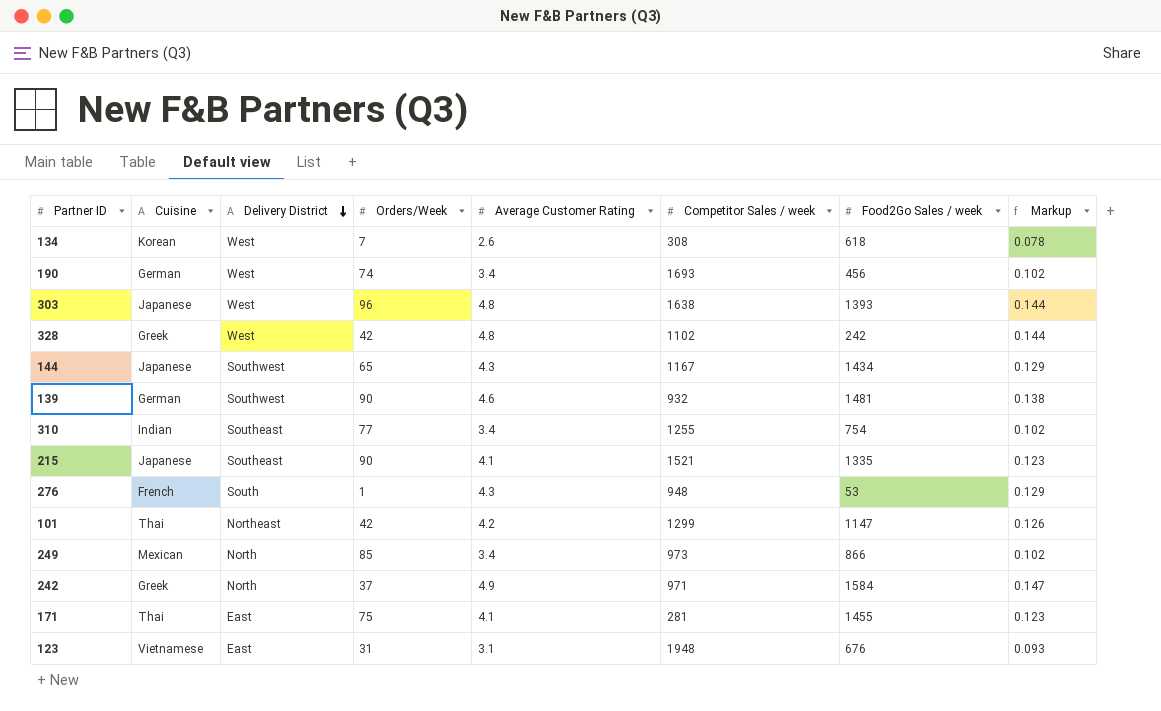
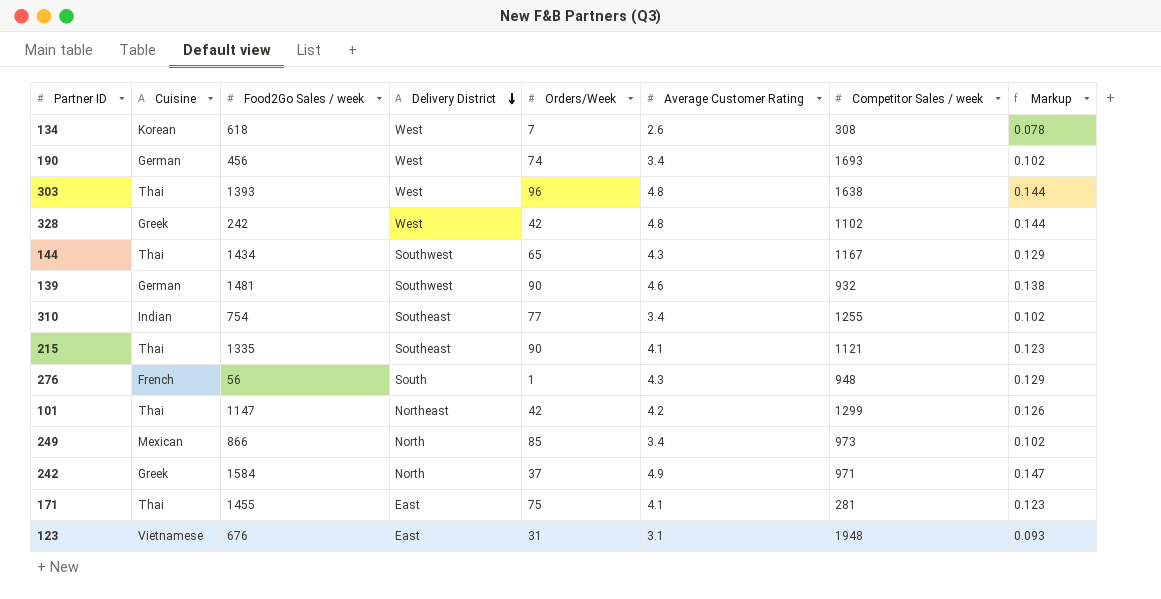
column Food2Go Sales / week | position: 7 -> 3
303 | Cuisine: Japanese -> Thai
144 | Cuisine: Japanese -> Thai
215 | Cuisine: Japanese -> Thai
215 | Competitor Sales / week: 1521 -> 1121
276 | Food2Go Sales / week: 53 -> 56

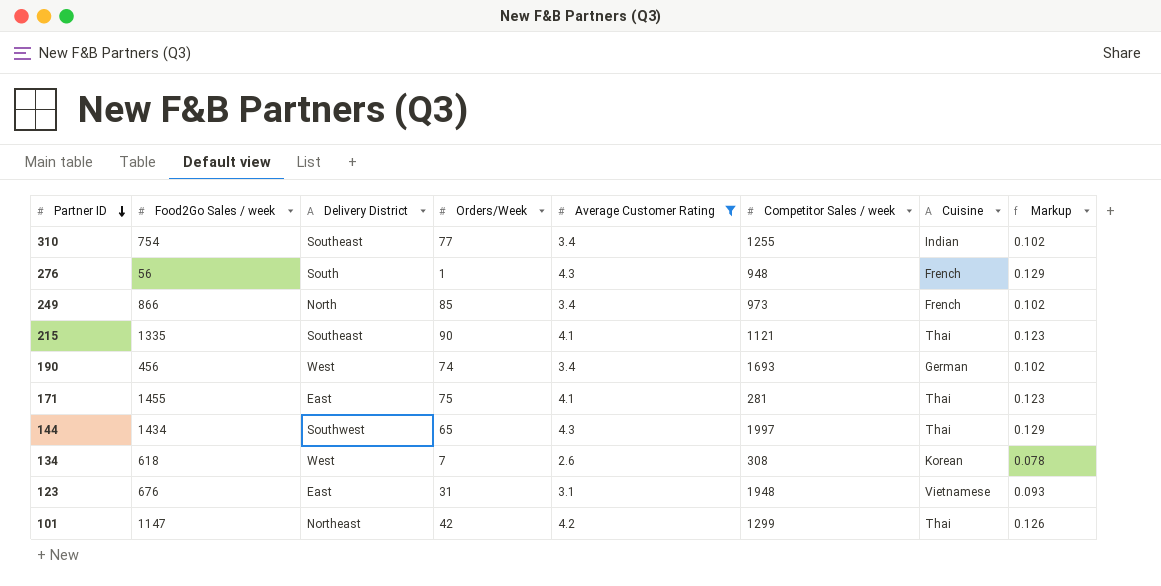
filter: none -> Average Customer Rating <= 4.3
row order: Delivery District descending -> Partner ID descending
column Cuisine | position: 2 -> 7
249 | Cuisine: Mexican -> French
144 | Competitor Sales / week: 1167 -> 1997

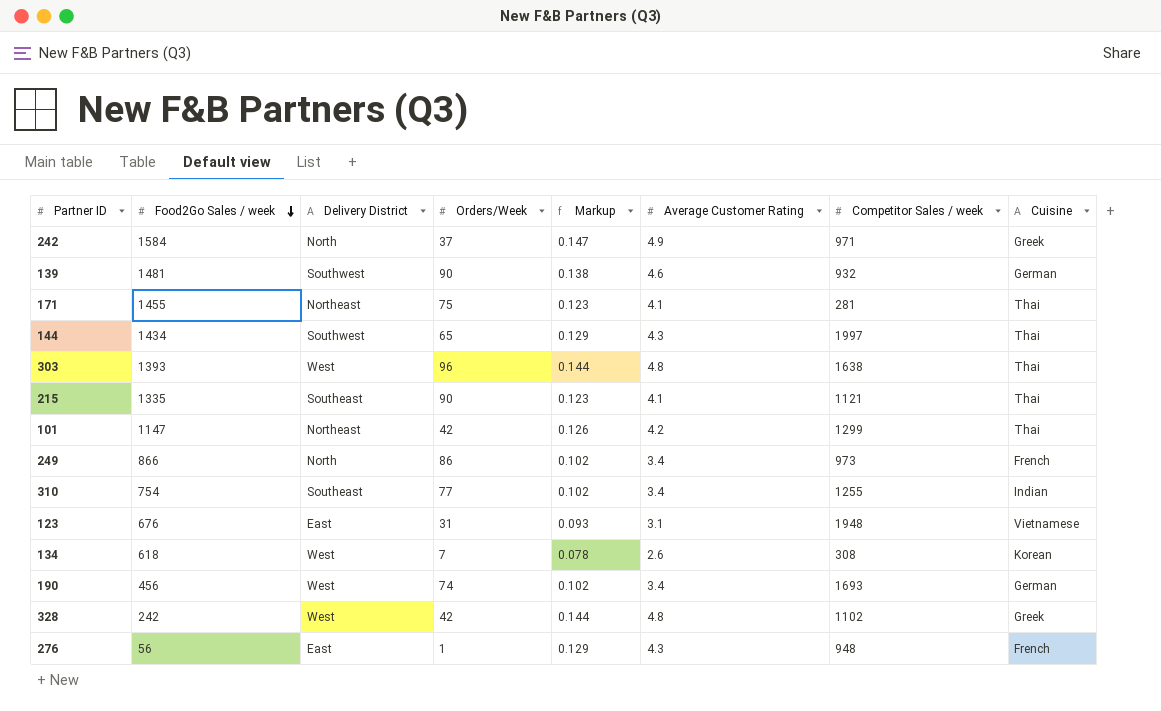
filter: Average Customer Rating <= 4.3 -> none
row order: Partner ID descending -> Food2Go Sales / week descending
column Markup | position: 8 -> 5
171 | Delivery District: East -> Northeast
249 | Orders/Week: 85 -> 86
276 | Delivery District: South -> East

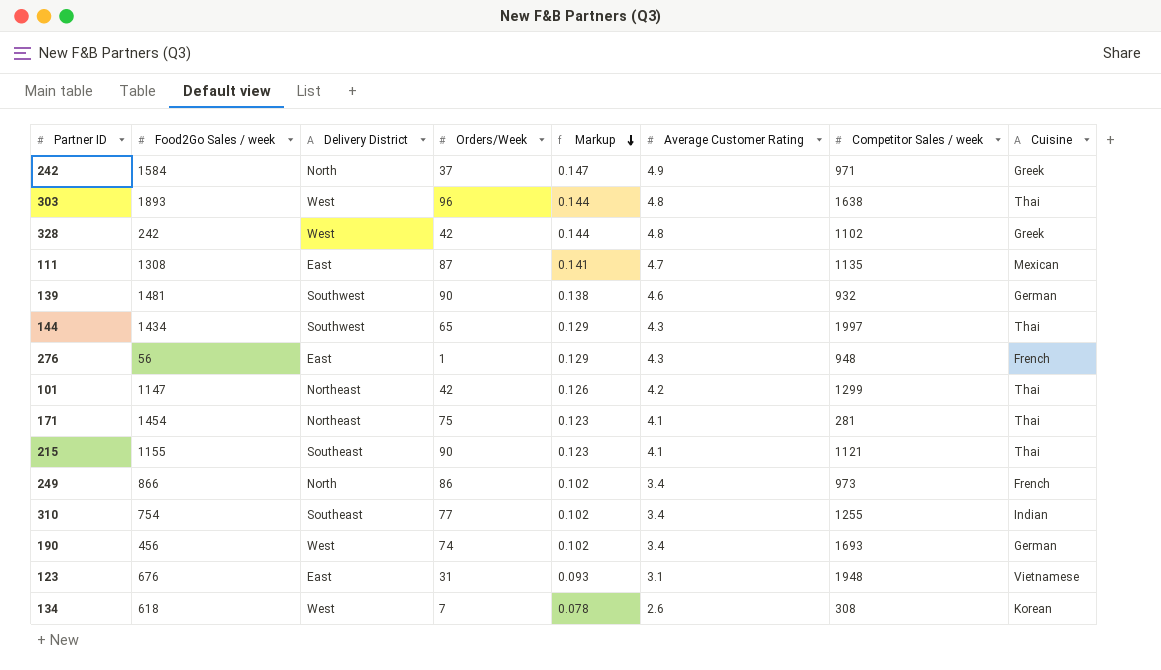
row order: Food2Go Sales / week descending -> Markup descending
303 | Food2Go Sales / week: 1393 -> 1893
row 111: none -> 1308 | East | 87 | 0.141 | 4.7 | 1135 | Mexican
171 | Food2Go Sales / week: 1455 -> 1454
215 | Food2Go Sales / week: 1335 -> 1155

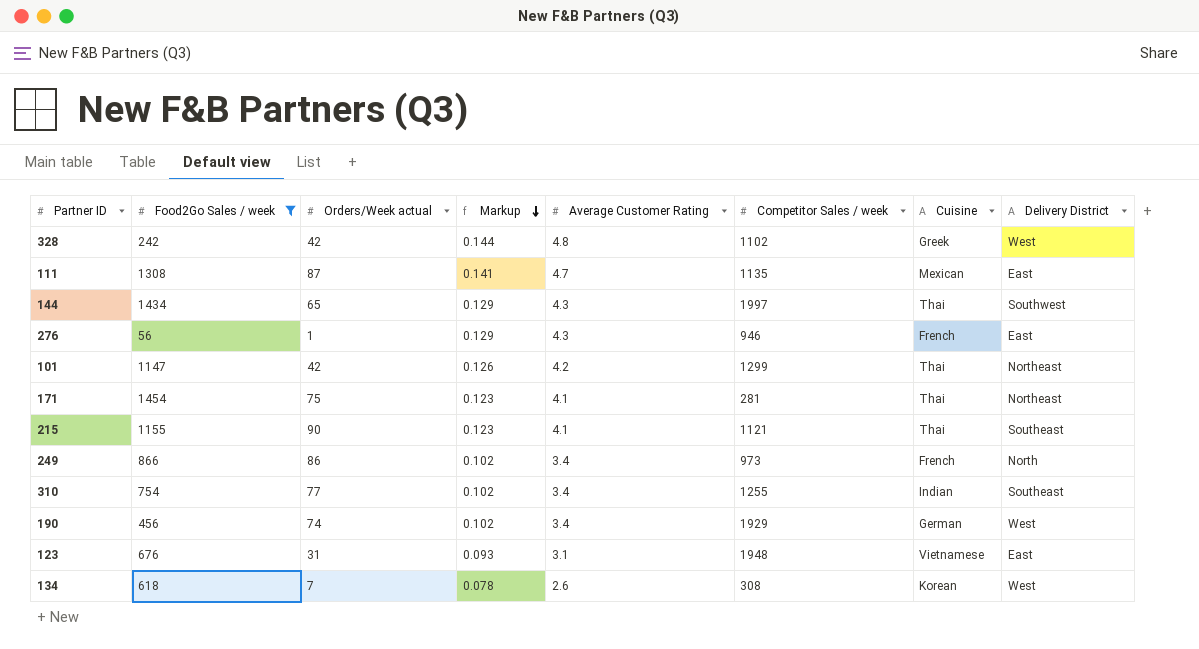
filter: none -> Food2Go Sales / week <= 1454
column name: Orders/Week -> Orders/Week actual
column Delivery District | position: 3 -> 8
276 | Competitor Sales / week: 948 -> 946
190 | Competitor Sales / week: 1693 -> 1929

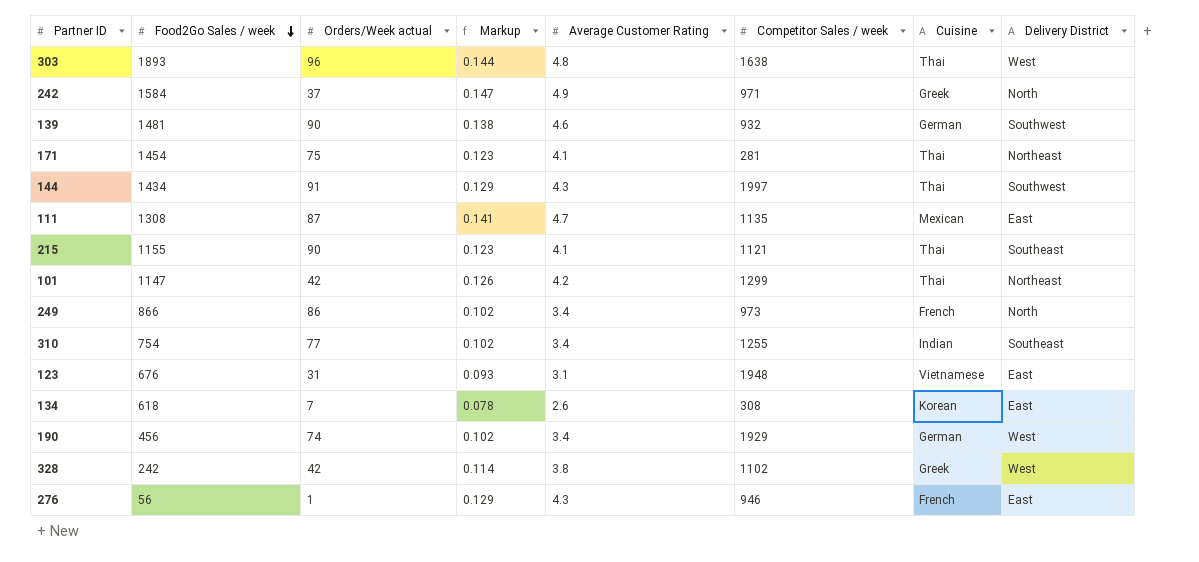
filter: Food2Go Sales / week <= 1454 -> none
row order: Markup descending -> Food2Go Sales / week descending
144 | Orders/Week actual: 65 -> 91
134 | Delivery District: West -> East
328 | Markup: 0.144 -> 0.114
328 | Average Customer Rating: 4.8 -> 3.8

